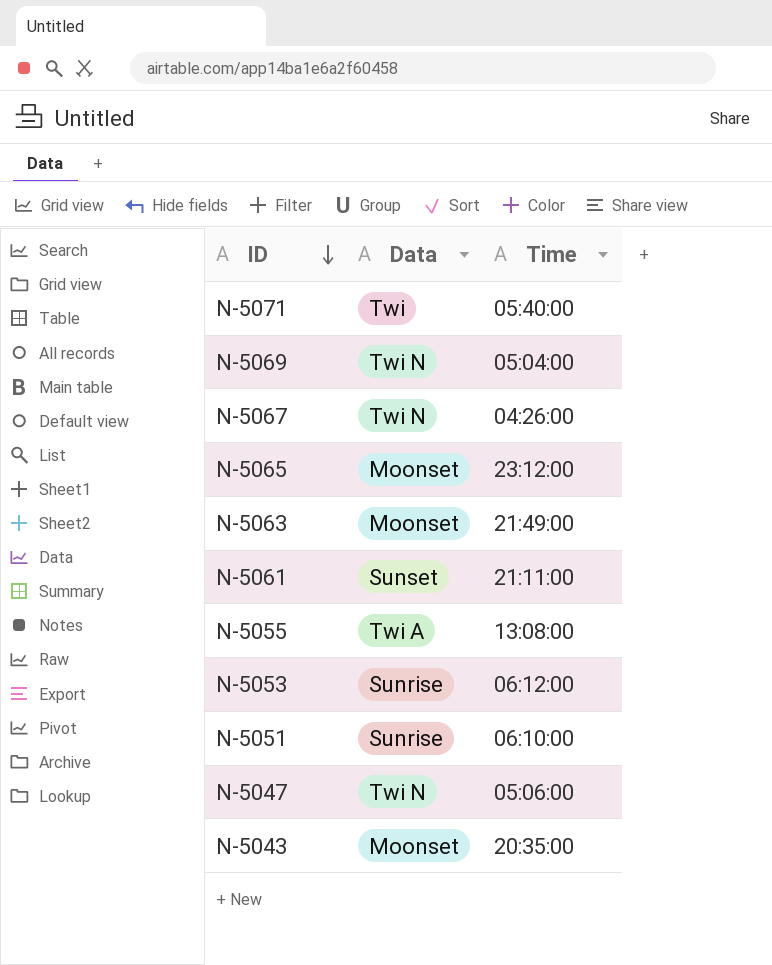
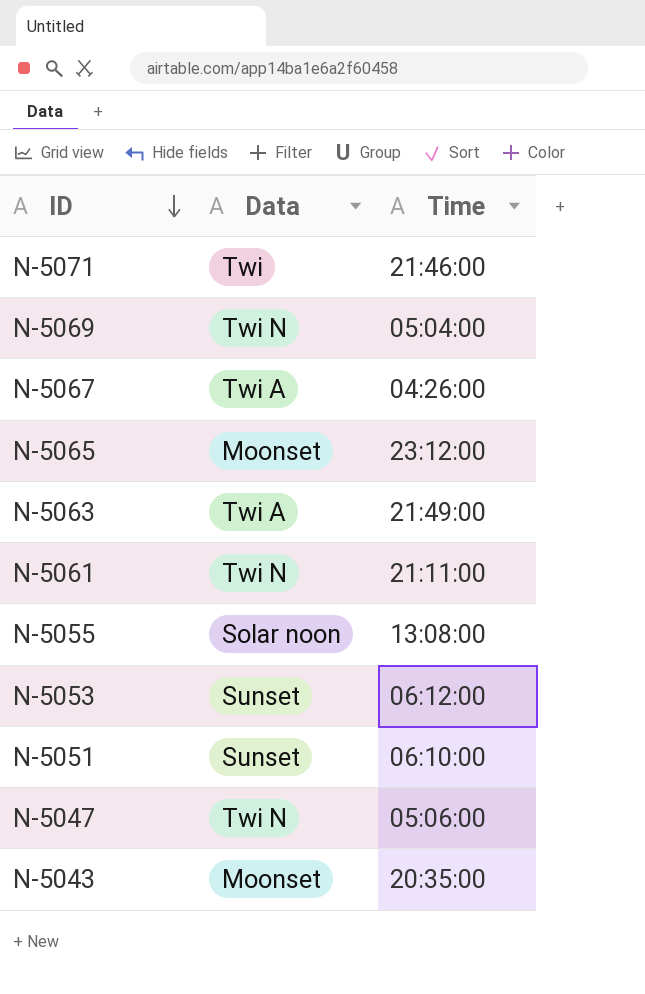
N-5071 | Time: 05:40:00 -> 21:46:00
N-5067 | Data: Twi N -> Twi A
N-5063 | Data: Moonset -> Twi A
N-5061 | Data: Sunset -> Twi N
N-5055 | Data: Twi A -> Solar noon
N-5053 | Data: Sunrise -> Sunset
N-5051 | Data: Sunrise -> Sunset

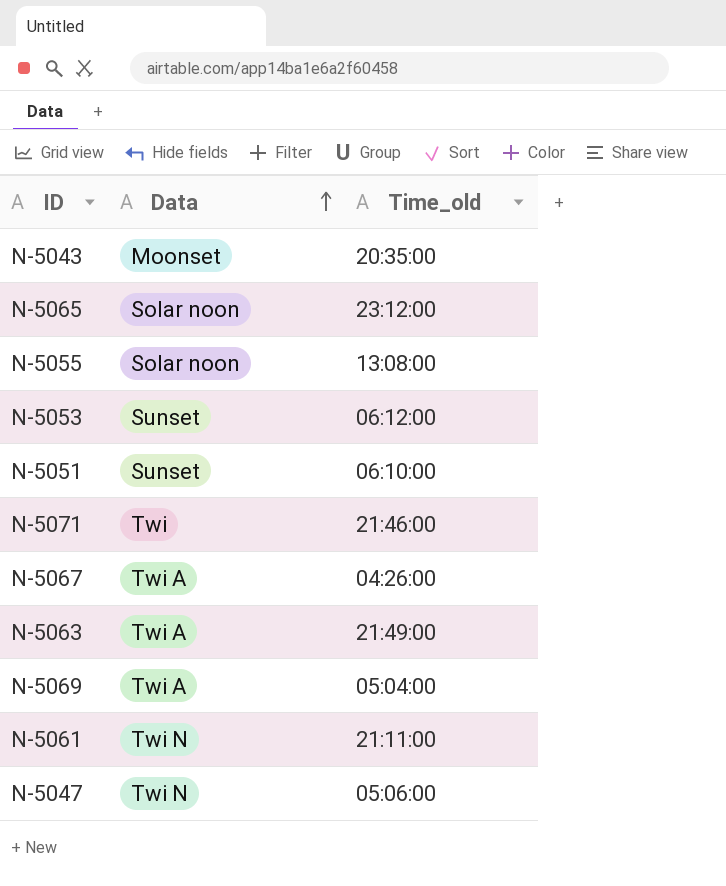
row order: ID descending -> Data ascending
column name: Time -> Time_old
N-5065 | Data: Moonset -> Solar noon
N-5069 | Data: Twi N -> Twi A

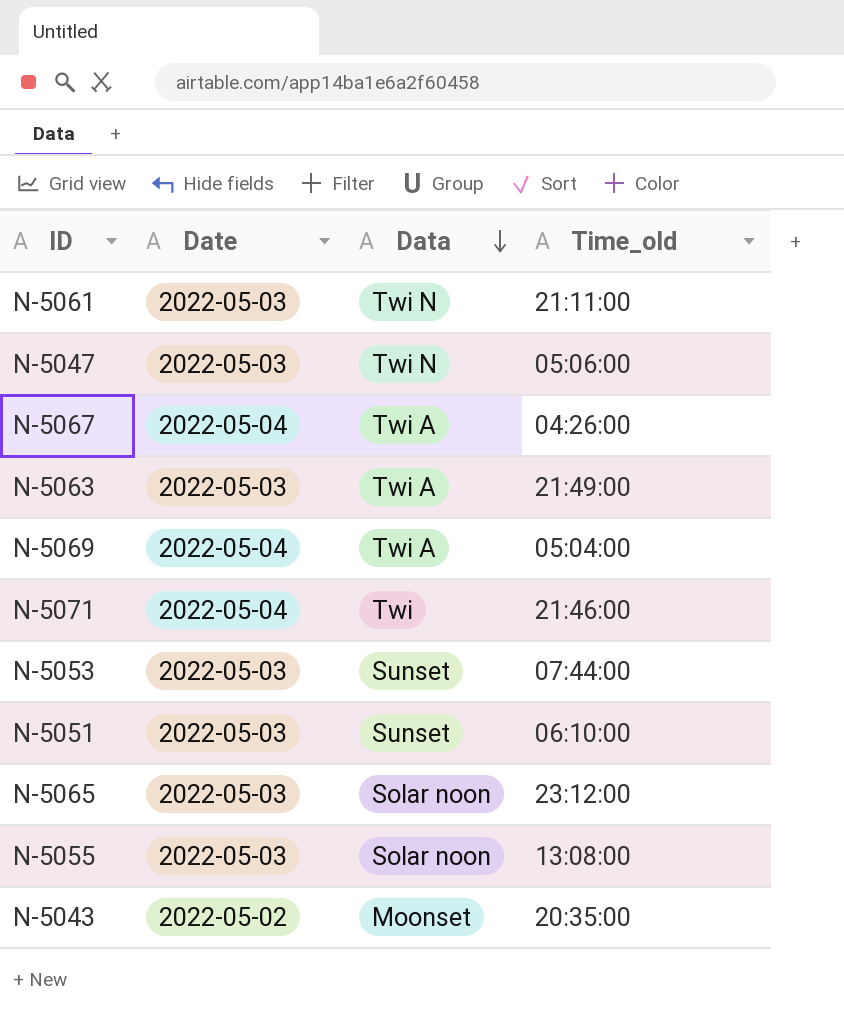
row order: Data ascending -> Data descending
column Date | position: none -> 2
N-5053 | Time_old: 06:12:00 -> 07:44:00

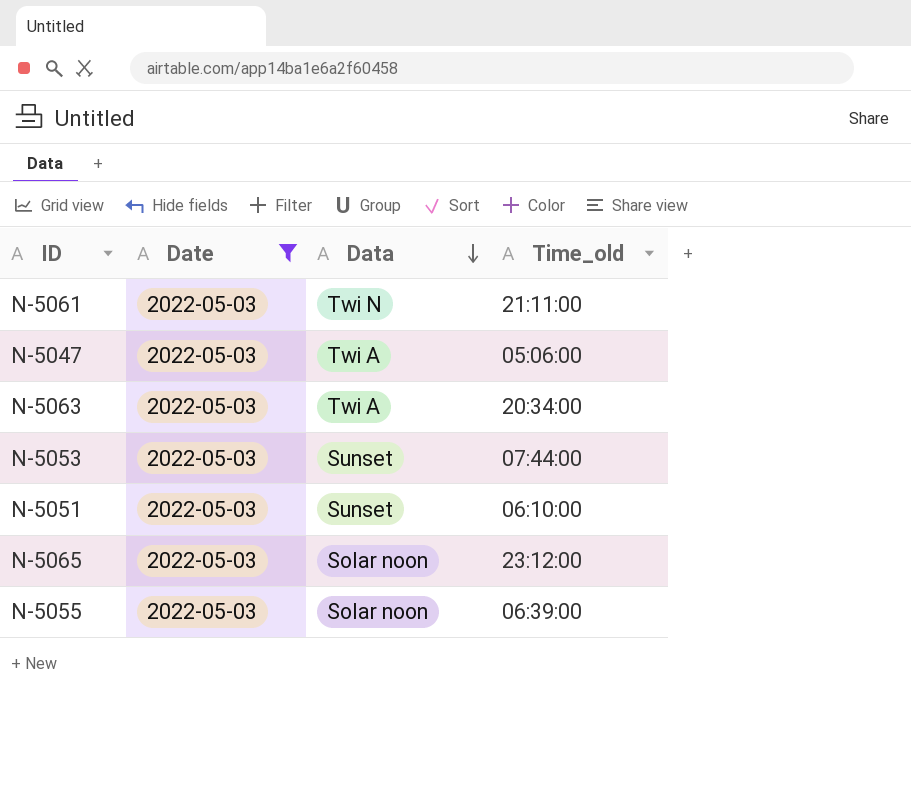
filter: none -> Date = 2022-05-03
N-5047 | Data: Twi N -> Twi A
N-5063 | Time_old: 21:49:00 -> 20:34:00
N-5055 | Time_old: 13:08:00 -> 06:39:00

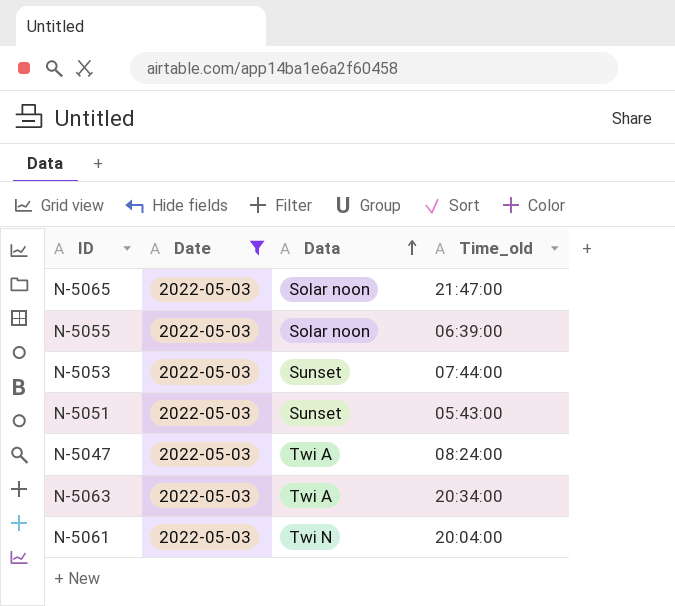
row order: Data descending -> Data ascending
N-5065 | Time_old: 23:12:00 -> 21:47:00
N-5051 | Time_old: 06:10:00 -> 05:43:00
N-5047 | Time_old: 05:06:00 -> 08:24:00
N-5061 | Time_old: 21:11:00 -> 20:04:00

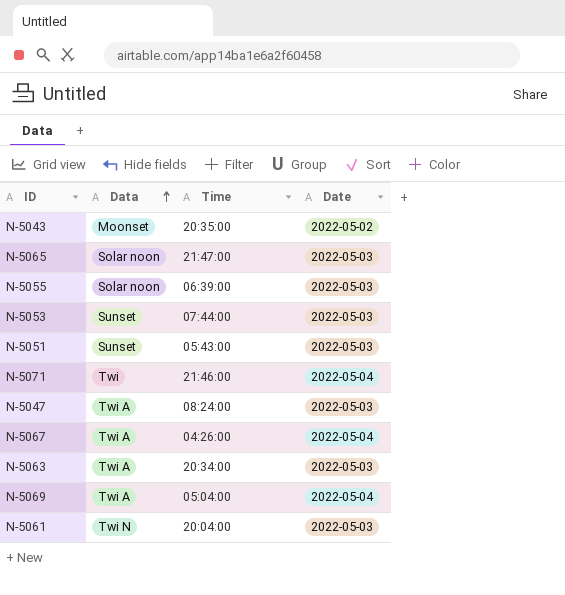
filter: Date = 2022-05-03 -> none
column name: Time_old -> Time
column Date | position: 2 -> 4

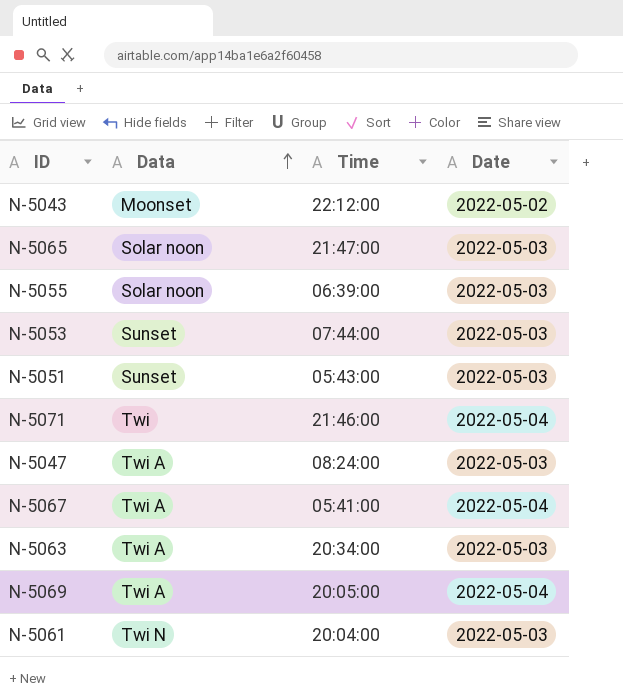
N-5043 | Time: 20:35:00 -> 22:12:00
N-5067 | Time: 04:26:00 -> 05:41:00
N-5069 | Time: 05:04:00 -> 20:05:00

